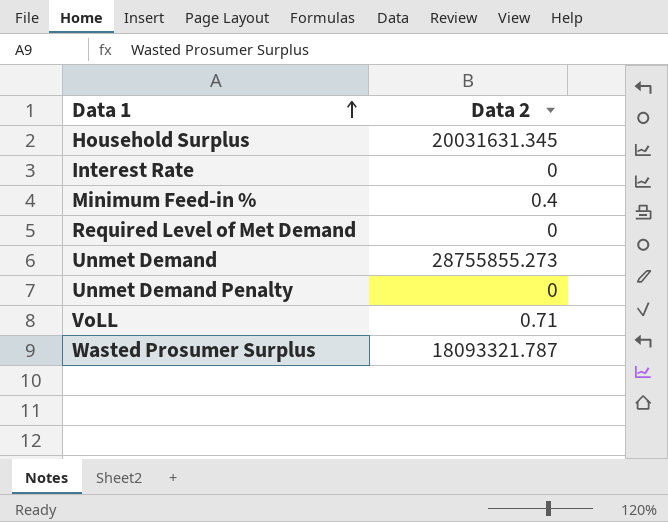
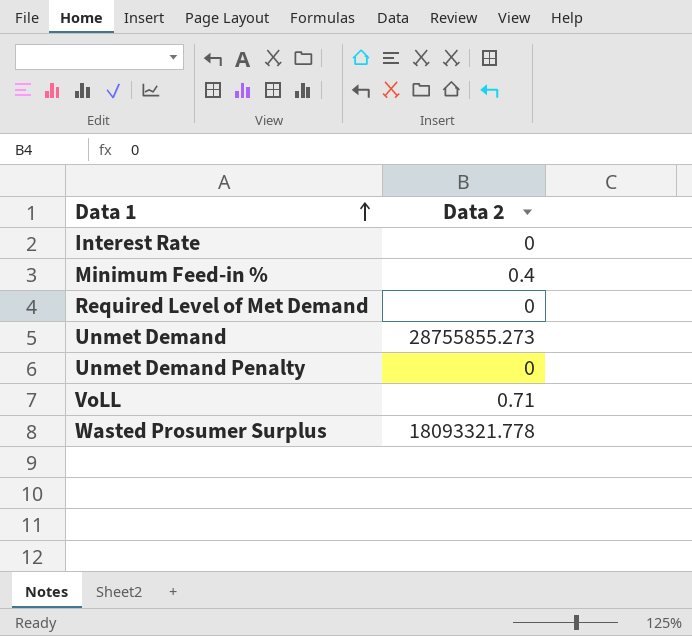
row Household Surplus: 20031631.345 -> none
Wasted Prosumer Surplus | Data 2: 18093321.787 -> 18093321.778

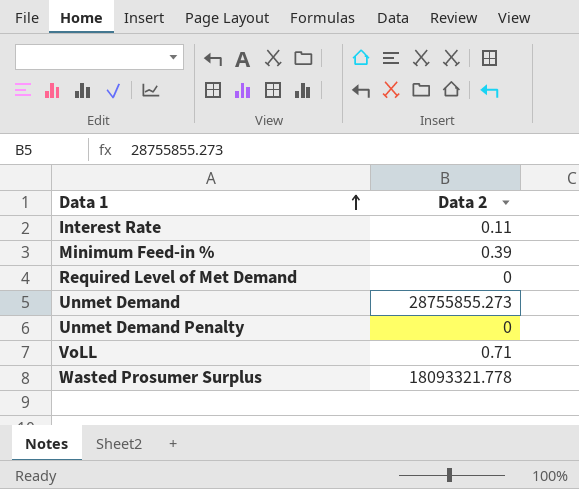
Interest Rate | Data 2: 0 -> 0.11
Minimum Feed-in % | Data 2: 0.4 -> 0.39

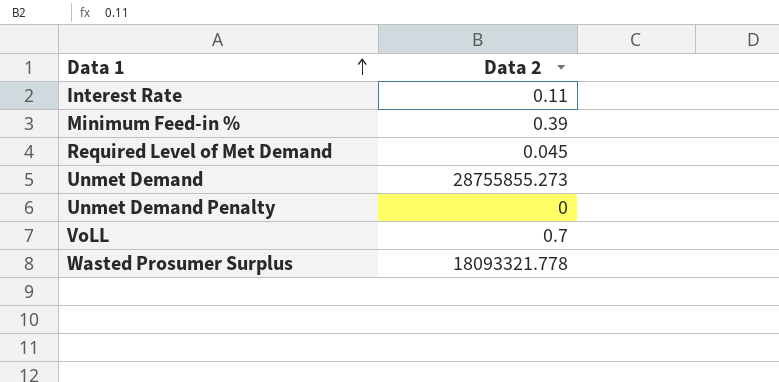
Required Level of Met Demand | Data 2: 0 -> 0.045
VoLL | Data 2: 0.71 -> 0.7

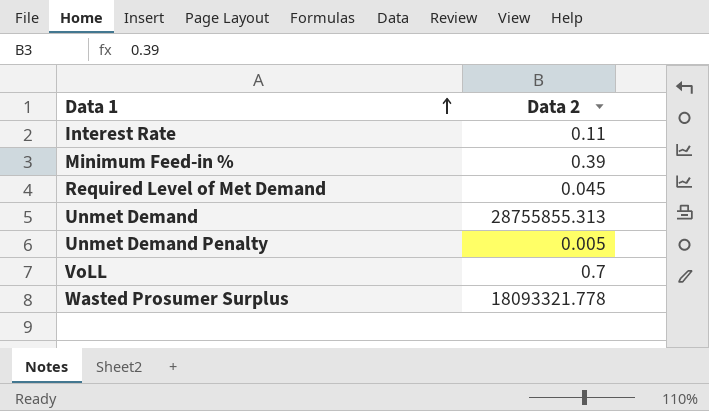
Unmet Demand | Data 2: 28755855.273 -> 28755855.313
Unmet Demand Penalty | Data 2: 0 -> 0.005

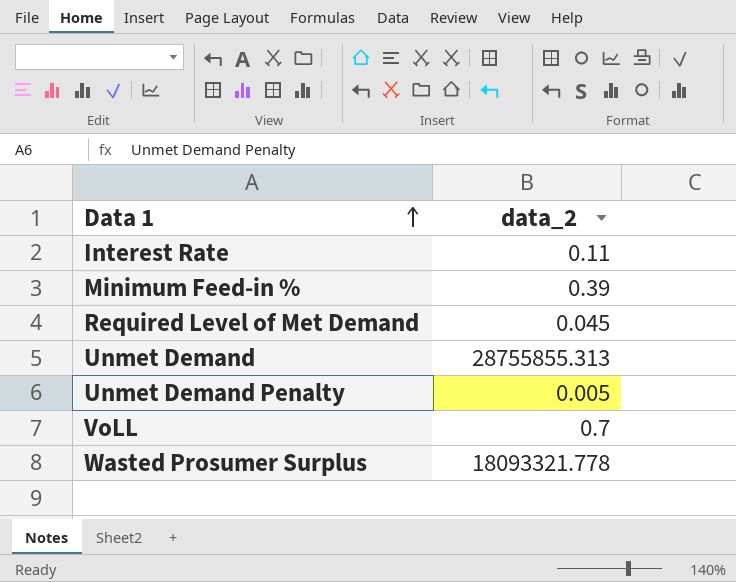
column name: Data 2 -> data_2

